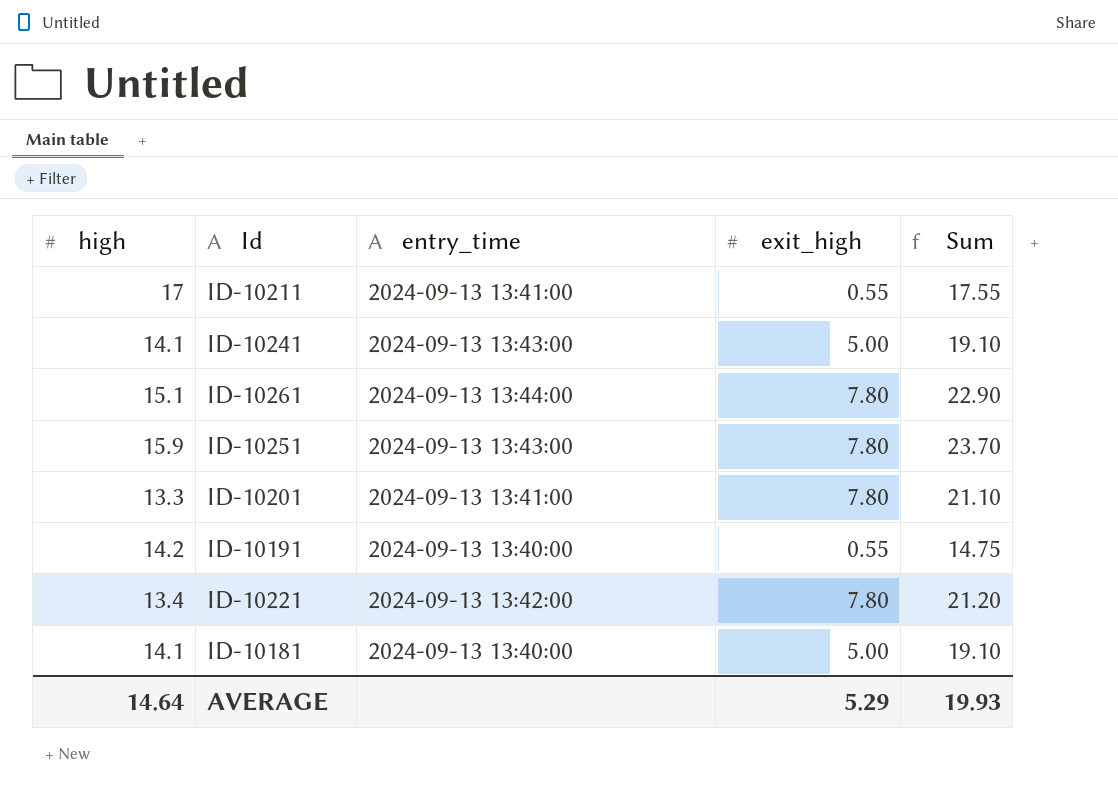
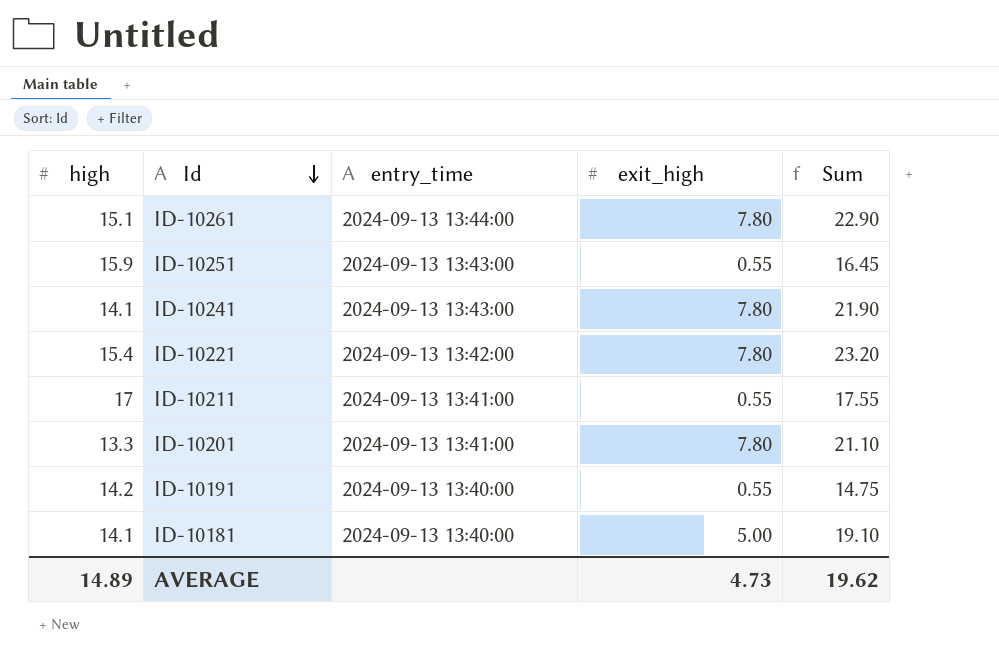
row order: none -> Id descending
ID-10251 | exit_high: 7.80 -> 0.55
ID-10251 | Sum: 23.70 -> 16.45
ID-10241 | exit_high: 5.00 -> 7.80
ID-10241 | Sum: 19.10 -> 21.90
ID-10221 | high: 13.4 -> 15.4
ID-10221 | Sum: 21.20 -> 23.20
AVERAGE | high: 14.64 -> 14.89
AVERAGE | exit_high: 5.29 -> 4.73
AVERAGE | Sum: 19.93 -> 19.62

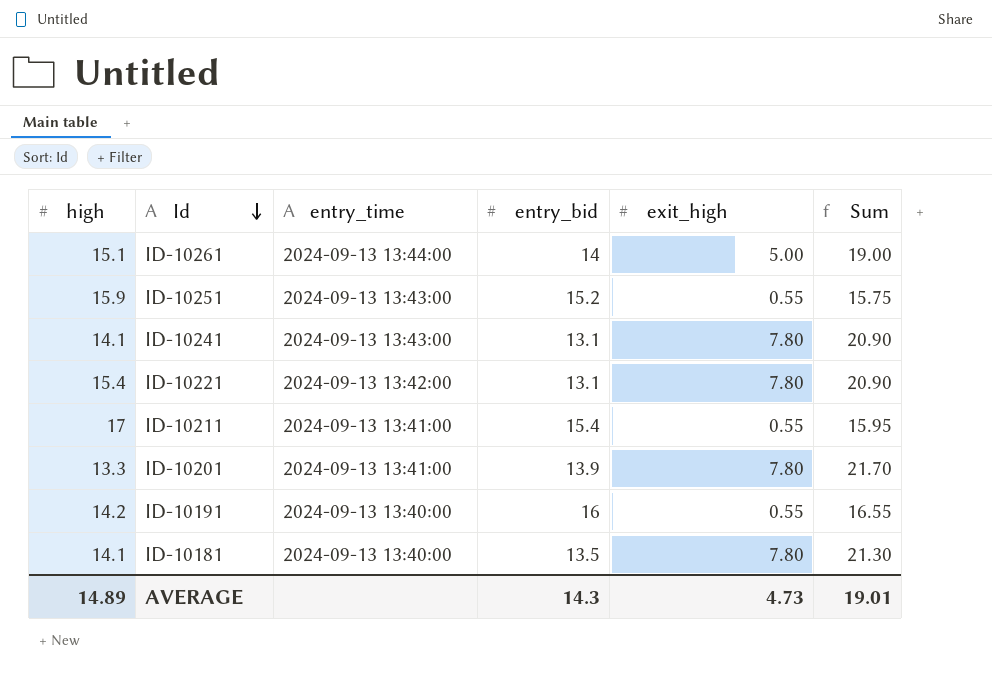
column entry_bid | position: none -> 4
column Sum | formula: [high] + [exit_high] -> [entry_bid] + [exit_high]
ID-10261 | exit_high: 7.80 -> 5.00
ID-10181 | exit_high: 5.00 -> 7.80
AVERAGE | Sum: 19.62 -> 19.01

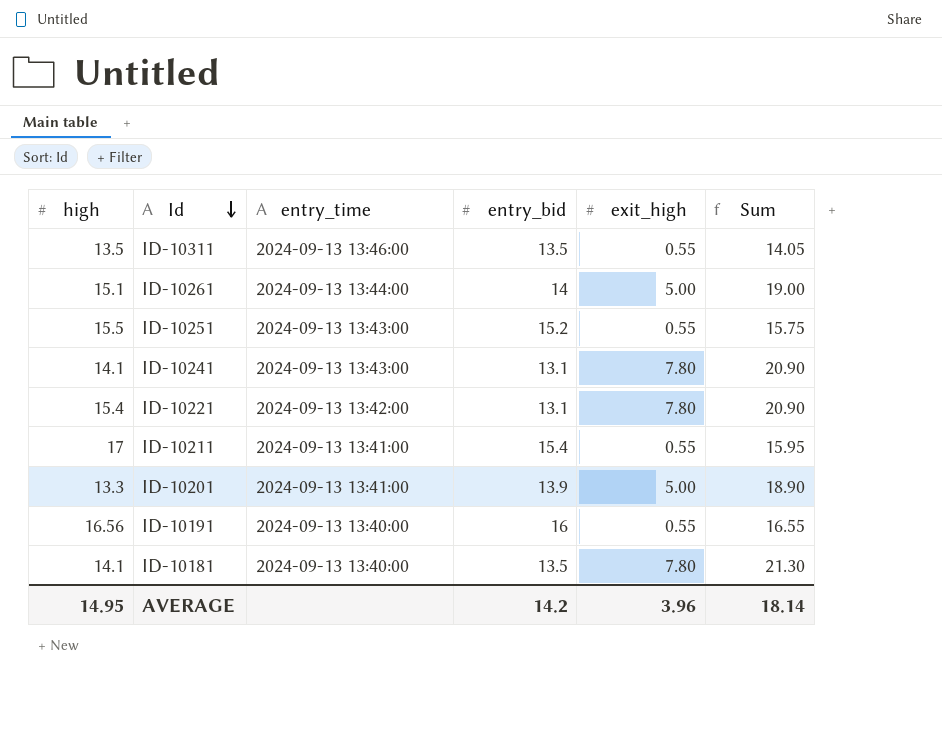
row ID-10311: none -> 13.5 | 2024-09-13 13:46:00 | 13.5 | 0.55 | 14.05
ID-10251 | high: 15.9 -> 15.5
ID-10201 | exit_high: 7.80 -> 5.00
ID-10201 | Sum: 21.70 -> 18.90
ID-10191 | high: 14.2 -> 16.56
AVERAGE | high: 14.89 -> 14.95
AVERAGE | entry_bid: 14.3 -> 14.2
AVERAGE | exit_high: 4.73 -> 3.96
AVERAGE | Sum: 19.01 -> 18.14

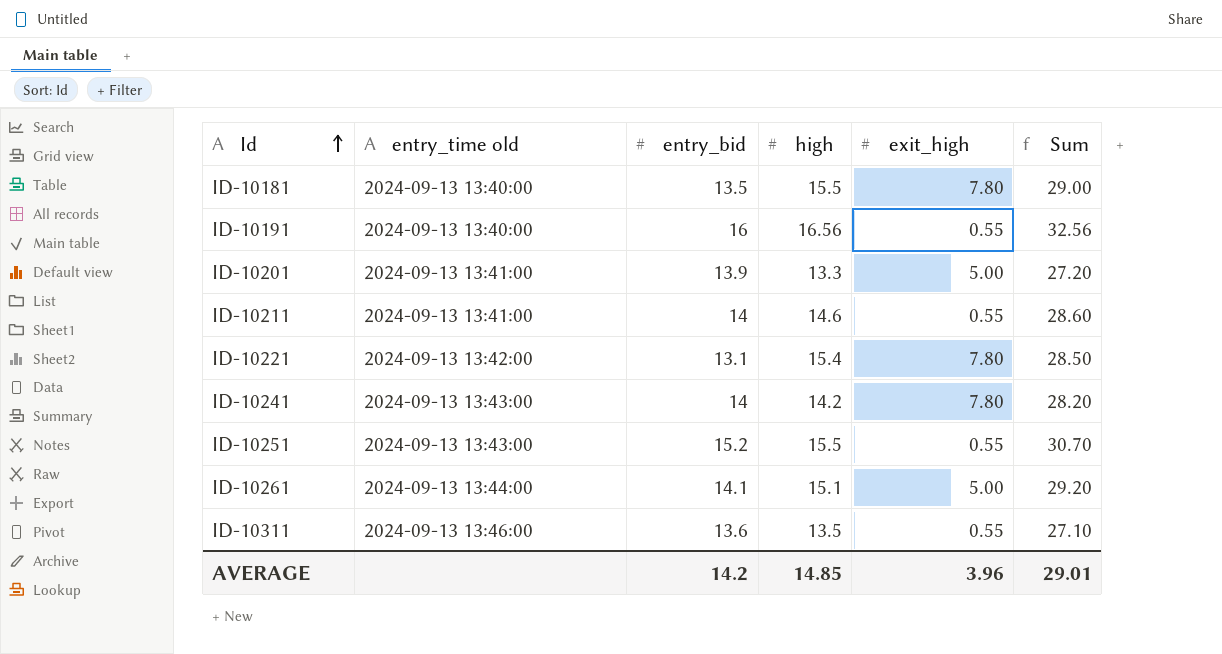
row order: Id descending -> Id ascending
column name: entry_time -> entry_time old
column high | position: 1 -> 4
column Sum | formula: [entry_bid] + [exit_high] -> [entry_bid] + [high]
ID-10181 | high: 14.1 -> 15.5
ID-10211 | entry_bid: 15.4 -> 14
ID-10211 | high: 17 -> 14.6
ID-10241 | entry_bid: 13.1 -> 14
ID-10241 | high: 14.1 -> 14.2
ID-10261 | entry_bid: 14 -> 14.1
ID-10311 | entry_bid: 13.5 -> 13.6
AVERAGE | high: 14.95 -> 14.85
AVERAGE | Sum: 18.14 -> 29.01

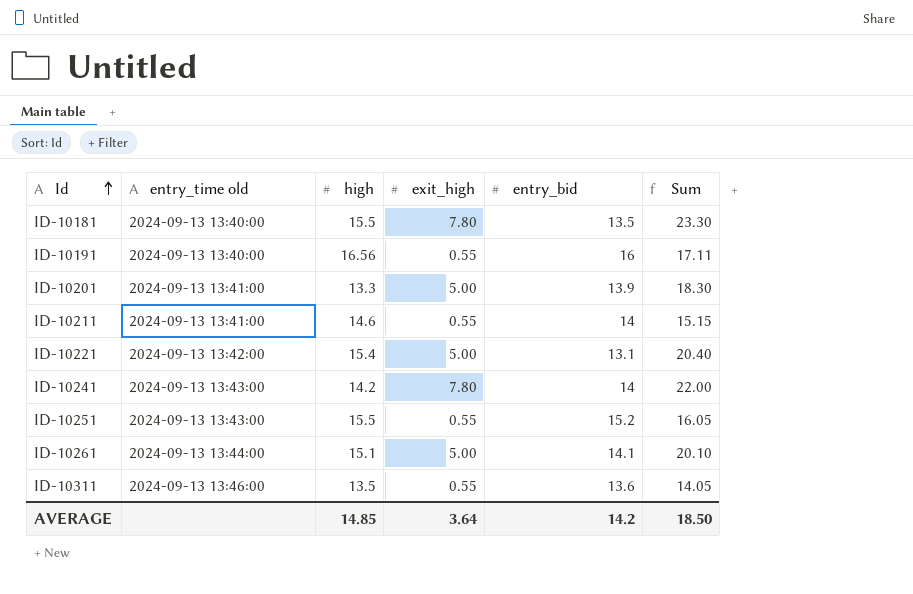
column entry_bid | position: 3 -> 5
column Sum | formula: [entry_bid] + [high] -> [high] + [exit_high]
ID-10221 | exit_high: 7.80 -> 5.00
AVERAGE | exit_high: 3.96 -> 3.64
AVERAGE | Sum: 29.01 -> 18.50

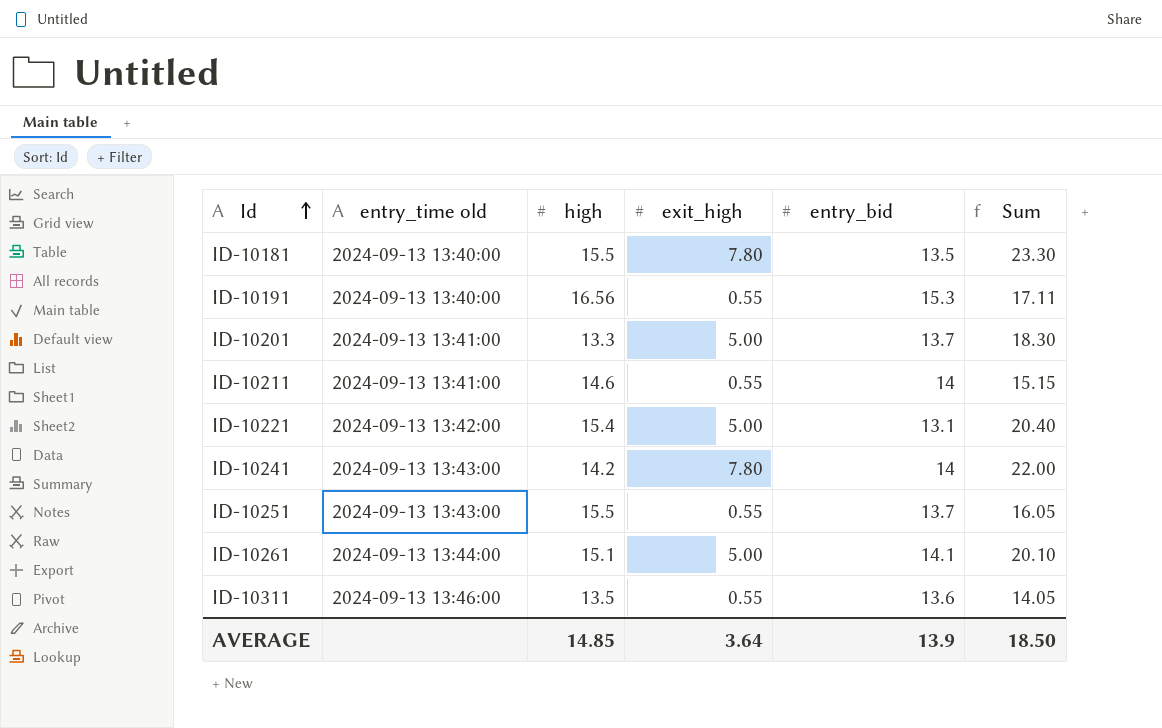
ID-10191 | entry_bid: 16 -> 15.3
ID-10201 | entry_bid: 13.9 -> 13.7
ID-10251 | entry_bid: 15.2 -> 13.7
AVERAGE | entry_bid: 14.2 -> 13.9

